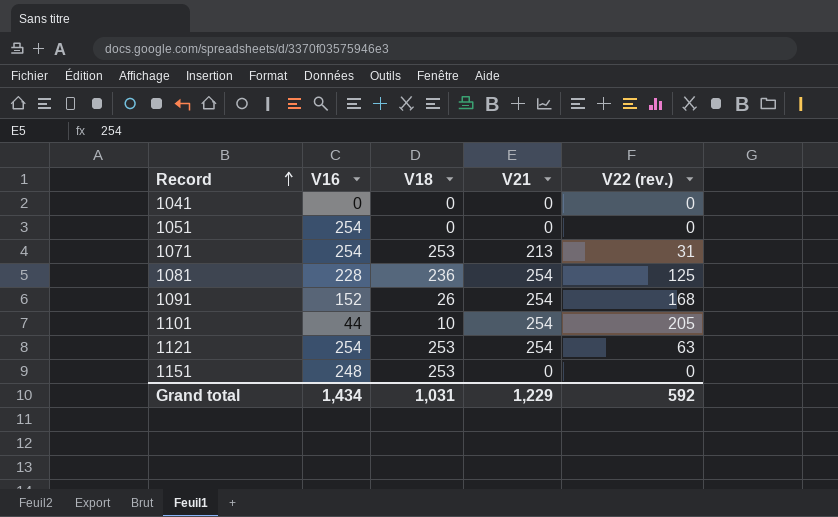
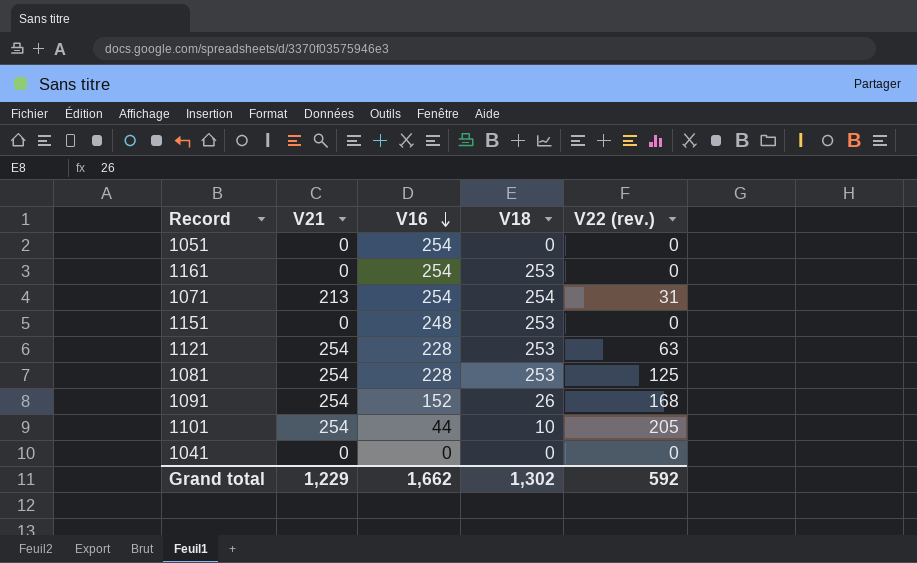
row order: Record ascending -> V16 descending
column V21 | position: 4 -> 2
row 1161: none -> 0 | 254 | 253 | 0
1071 | V18: 253 -> 254
1121 | V16: 254 -> 228
1081 | V18: 236 -> 253
Grand total | V16: 1,434 -> 1,662
Grand total | V18: 1,031 -> 1,302

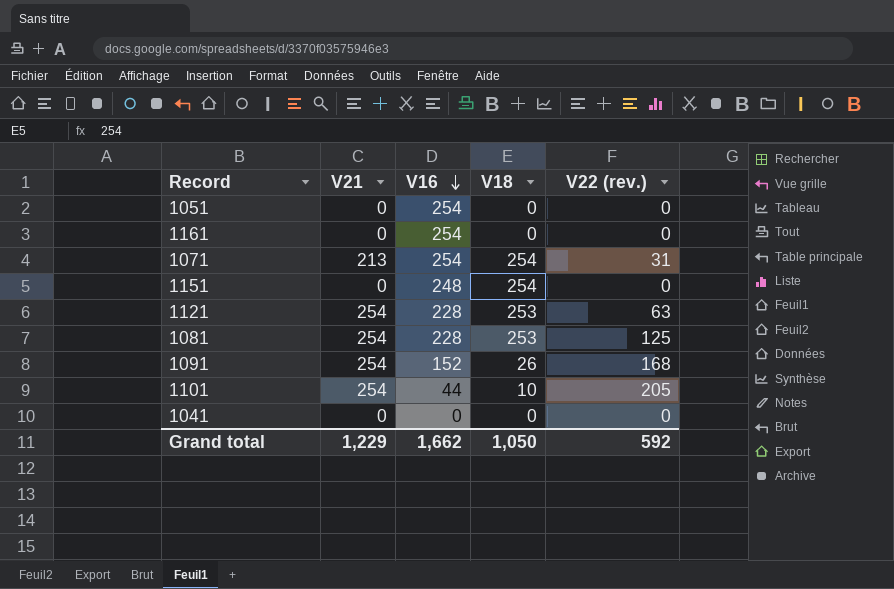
1161 | V18: 253 -> 0
1151 | V18: 253 -> 254
Grand total | V18: 1,302 -> 1,050

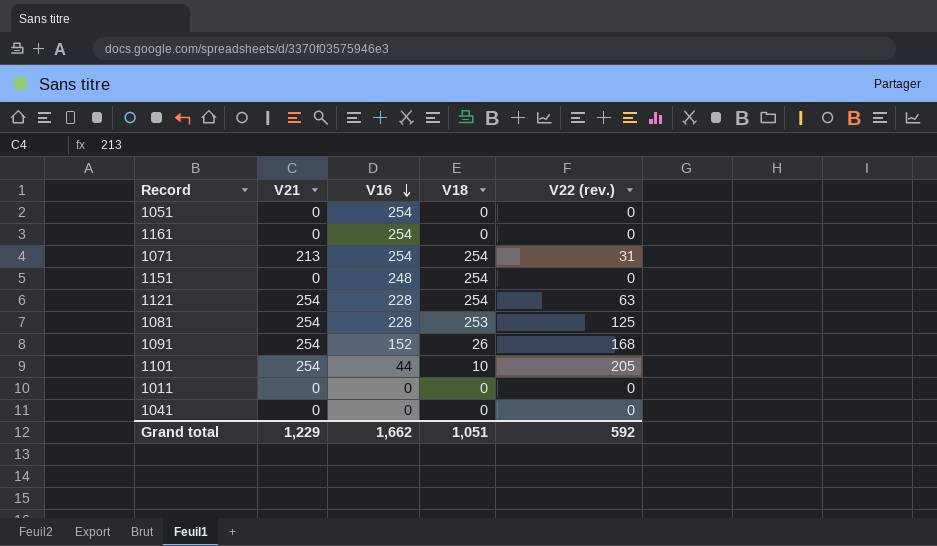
1121 | V18: 253 -> 254
row 1011: none -> 0 | 0 | 0 | 0
Grand total | V18: 1,050 -> 1,051

